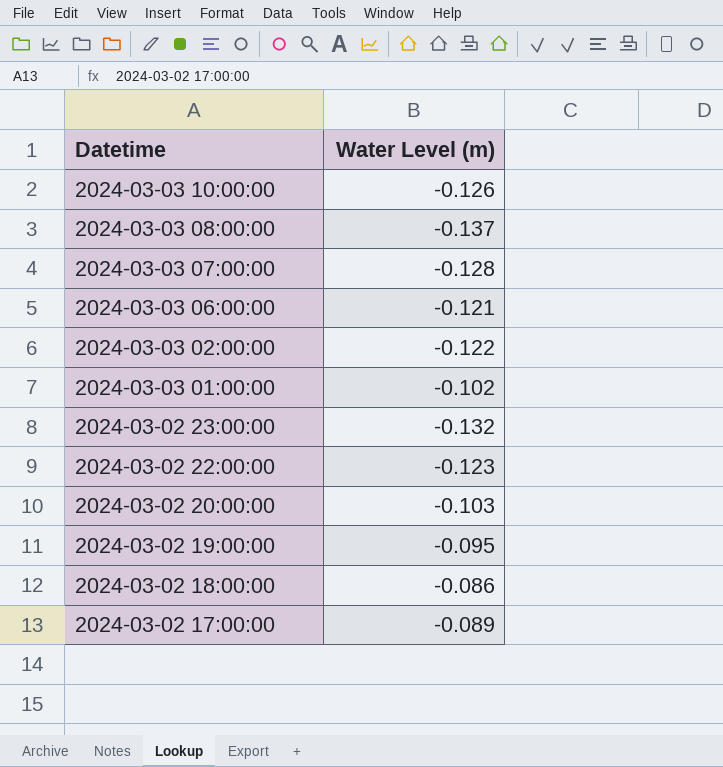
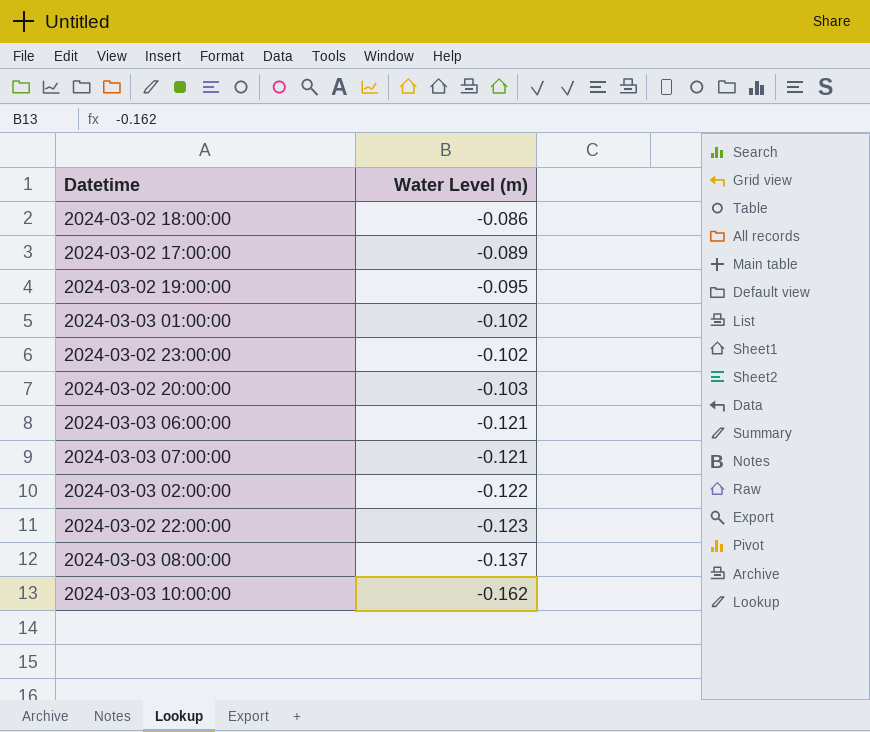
row order: Datetime descending -> Water Level (m) descending
2024-03-02 23:00:00 | Water Level (m): -0.132 -> -0.102
2024-03-03 07:00:00 | Water Level (m): -0.128 -> -0.121
2024-03-03 10:00:00 | Water Level (m): -0.126 -> -0.162

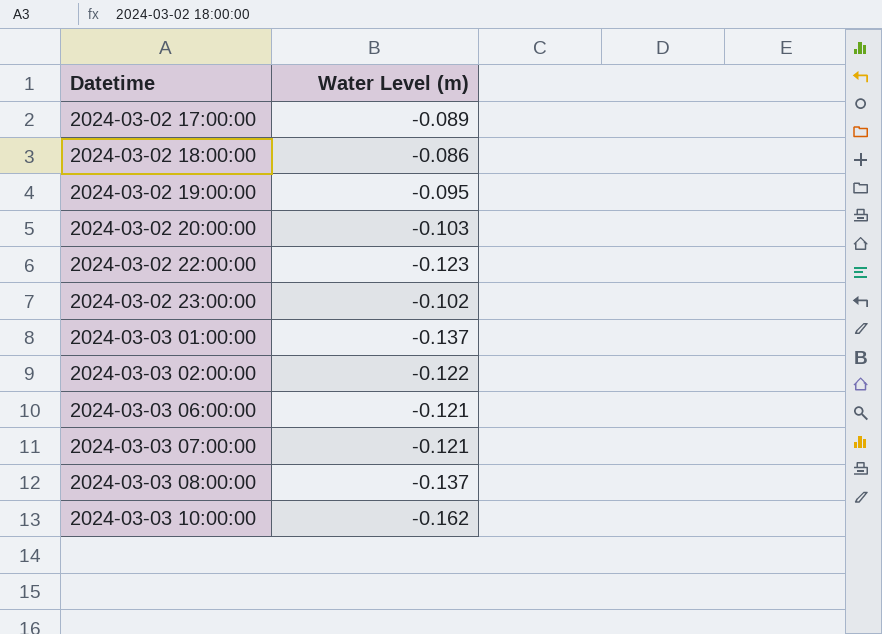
row order: Water Level (m) descending -> Datetime ascending
2024-03-03 01:00:00 | Water Level (m): -0.102 -> -0.137

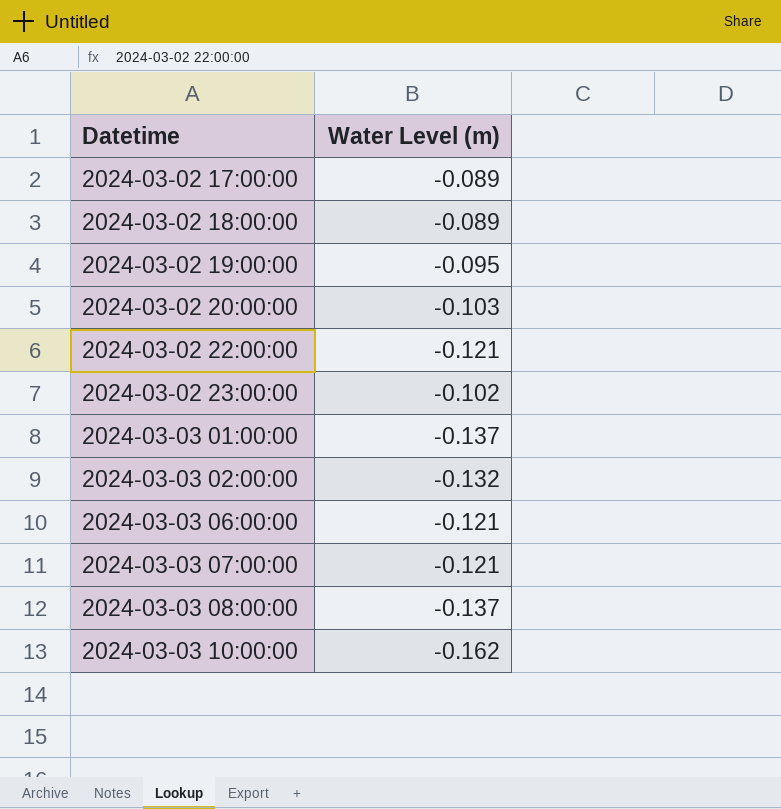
2024-03-02 18:00:00 | Water Level (m): -0.086 -> -0.089
2024-03-02 22:00:00 | Water Level (m): -0.123 -> -0.121
2024-03-03 02:00:00 | Water Level (m): -0.122 -> -0.132

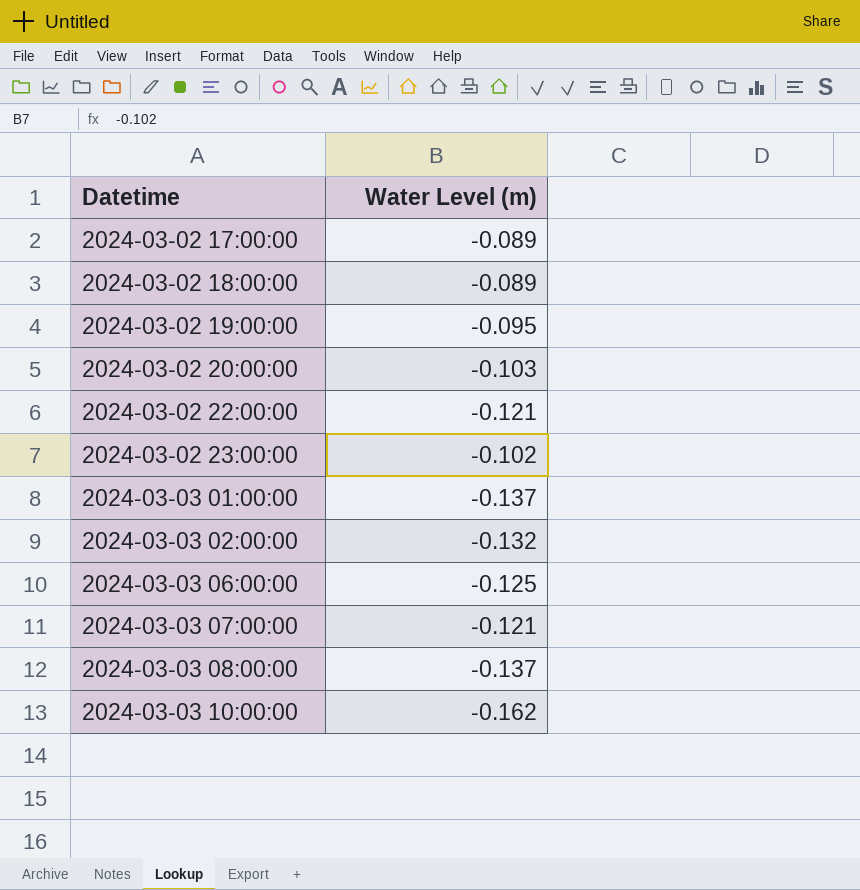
2024-03-03 06:00:00 | Water Level (m): -0.121 -> -0.125

